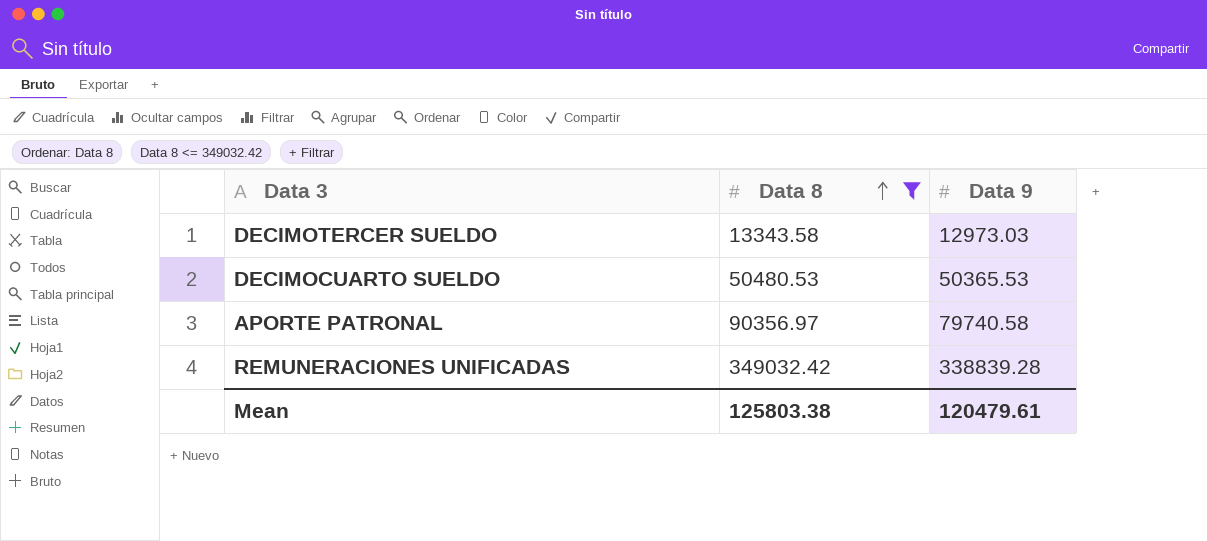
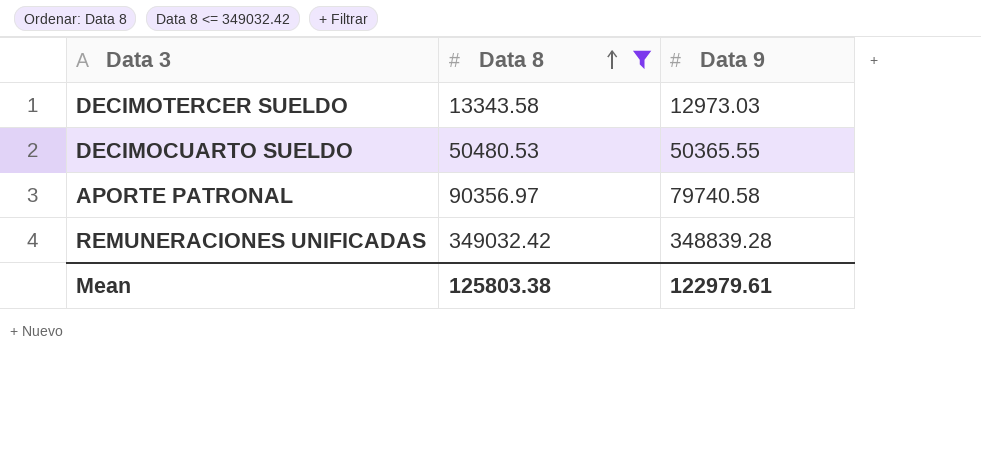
DECIMOCUARTO SUELDO | Data 9: 50365.53 -> 50365.55
REMUNERACIONES UNIFICADAS | Data 9: 338839.28 -> 348839.28
Mean | Data 9: 120479.61 -> 122979.61

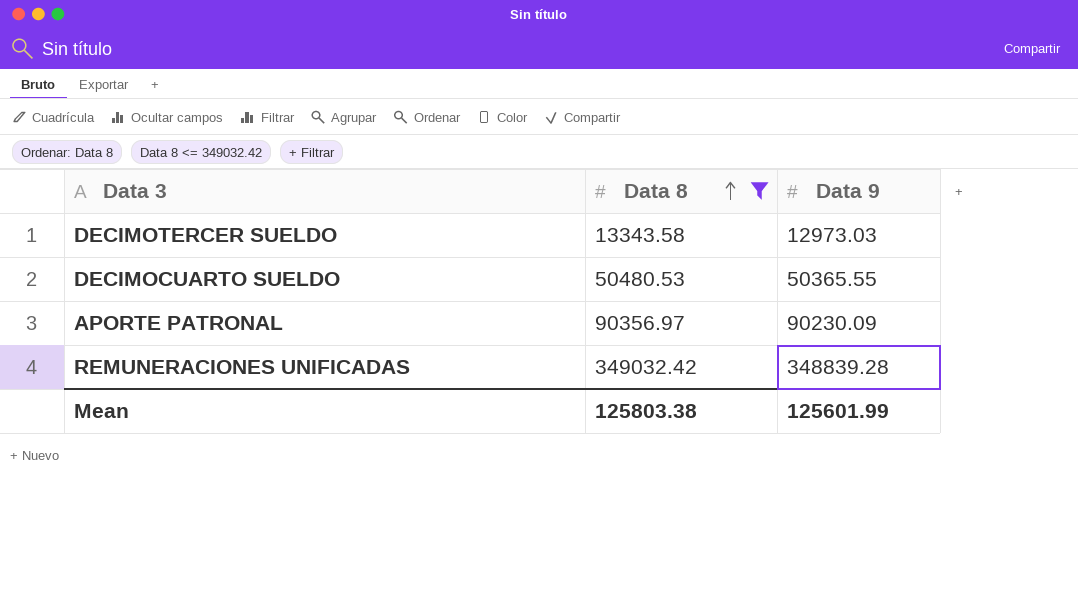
APORTE PATRONAL | Data 9: 79740.58 -> 90230.09
Mean | Data 9: 122979.61 -> 125601.99

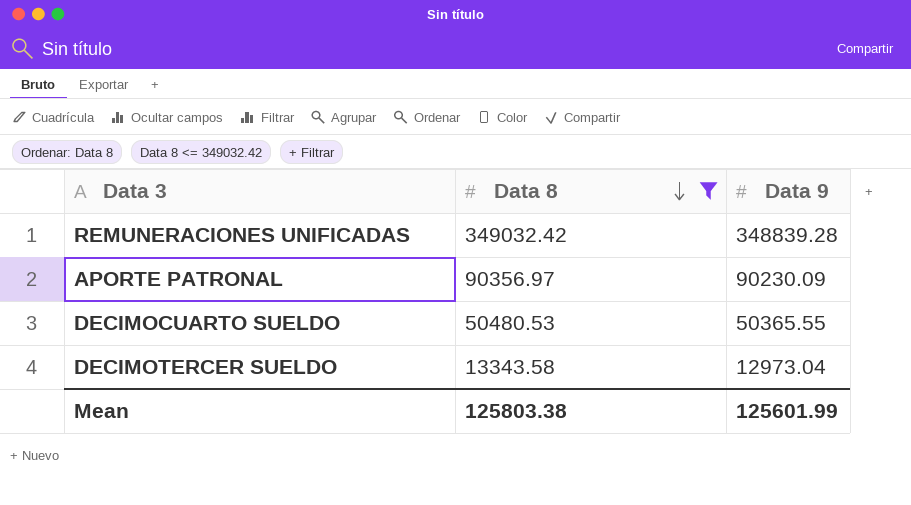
row order: Data 8 ascending -> Data 8 descending
DECIMOTERCER SUELDO | Data 9: 12973.03 -> 12973.04

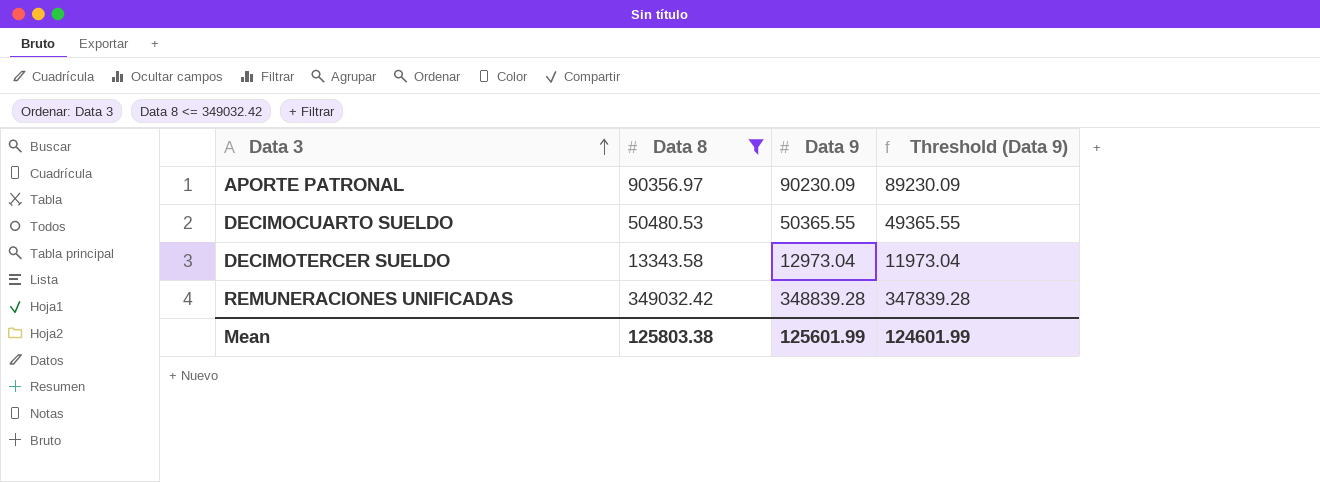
row order: Data 8 descending -> Data 3 ascending
column Threshold (Data 9) | formula: none -> [Data 9] - 1000

